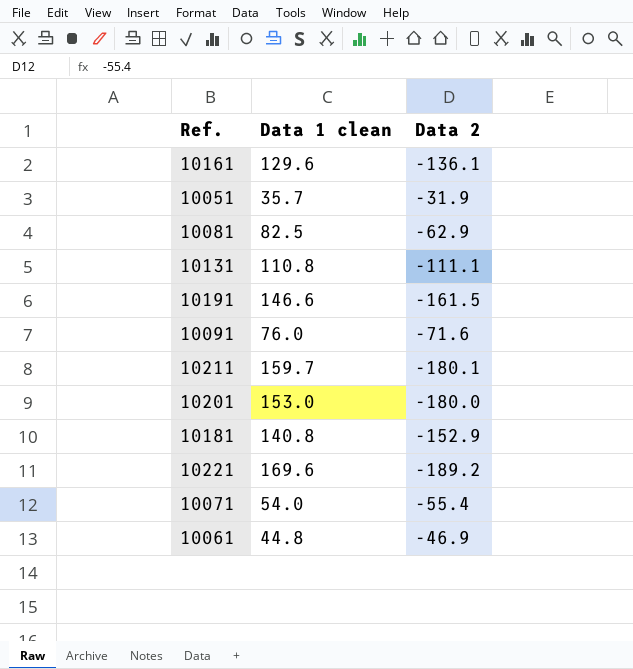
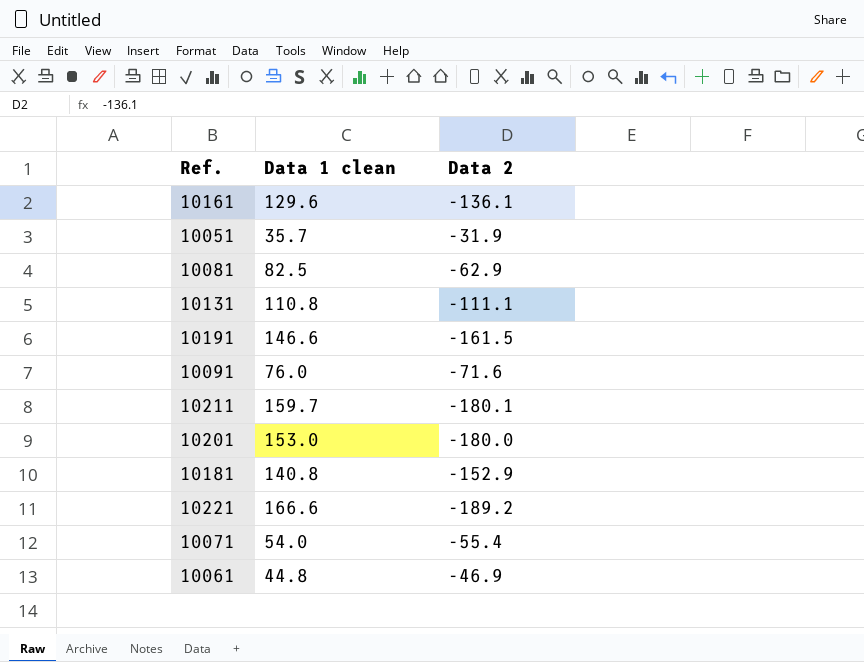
10221 | Data 1 clean: 169.6 -> 166.6

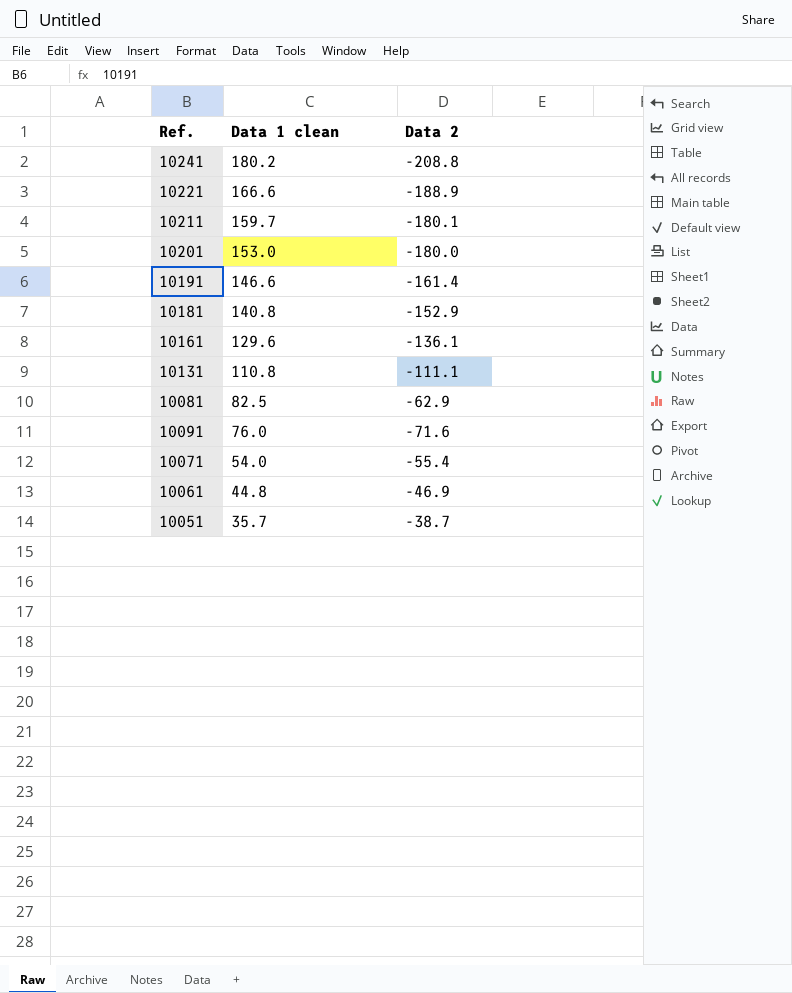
row order: none -> Data 1 clean descending
row 10241: none -> 180.2 | -208.8
10221 | Data 2: -189.2 -> -188.9
10191 | Data 2: -161.5 -> -161.4
10051 | Data 2: -31.9 -> -38.7

